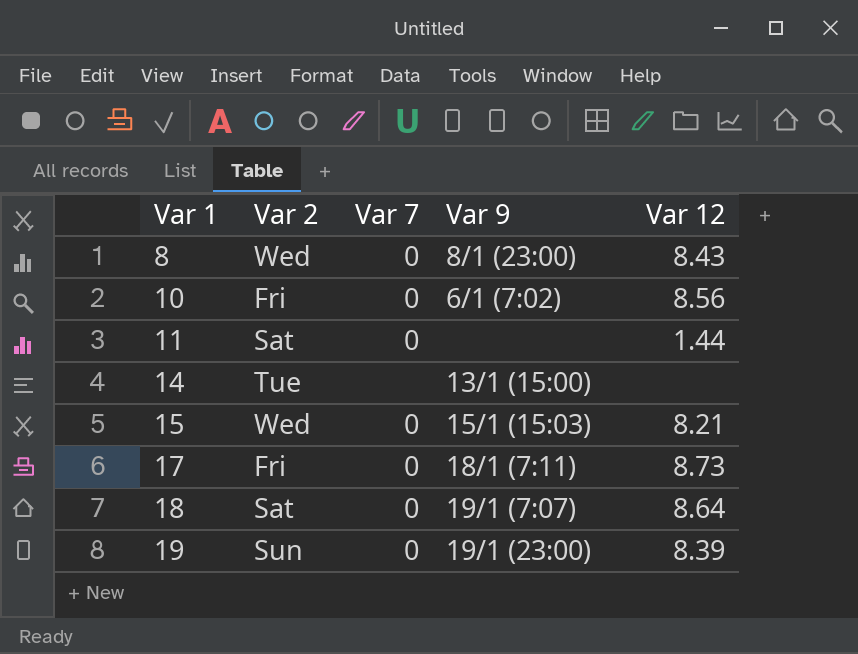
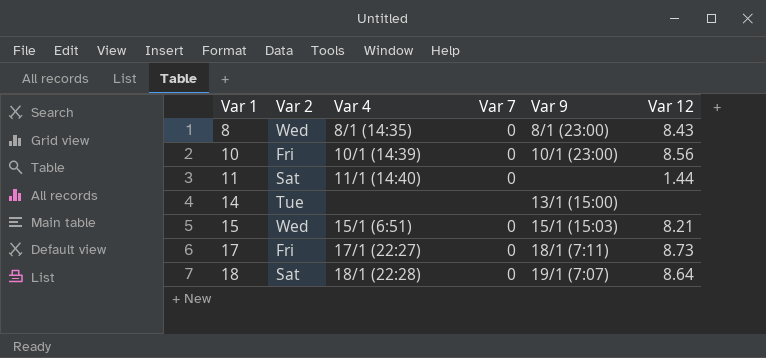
column Var 4 | position: none -> 3
row 19: Sun | 0 | 19/1 (23:00) | 8.39 -> none
10 | Var 9: 6/1 (7:02) -> 10/1 (23:00)

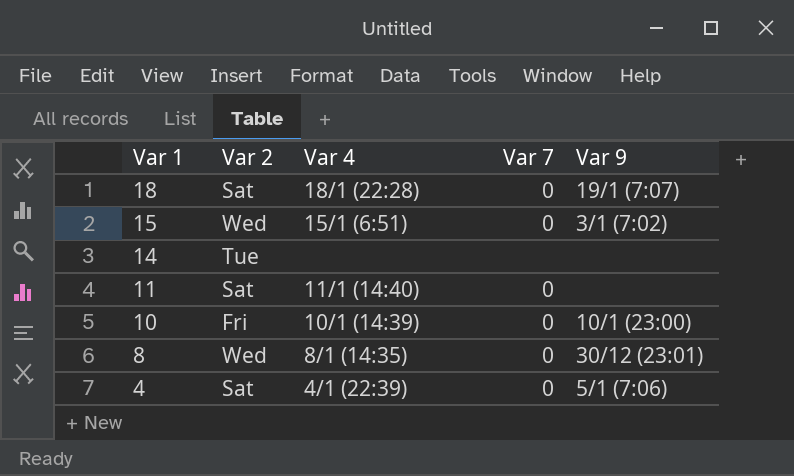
row order: Var 1 ascending -> Var 1 descending
column Var 12 | position: 6 -> none
row 17: Fri | 17/1 (22:27) | 0 | 18/1 (7:11) | 8.73 -> none
15 | Var 9: 15/1 (15:03) -> 3/1 (7:02)
14 | Var 9: 13/1 (15:00) -> none
8 | Var 9: 8/1 (23:00) -> 30/12 (23:01)
row 4: none -> Sat | 4/1 (22:39) | 0 | 5/1 (7:06)

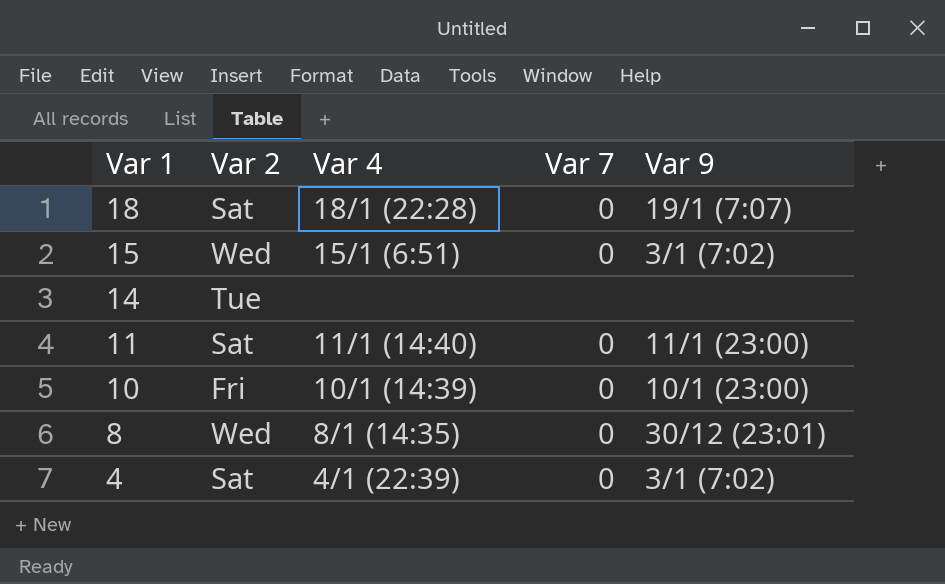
11 | Var 9: none -> 11/1 (23:00)
4 | Var 9: 5/1 (7:06) -> 3/1 (7:02)

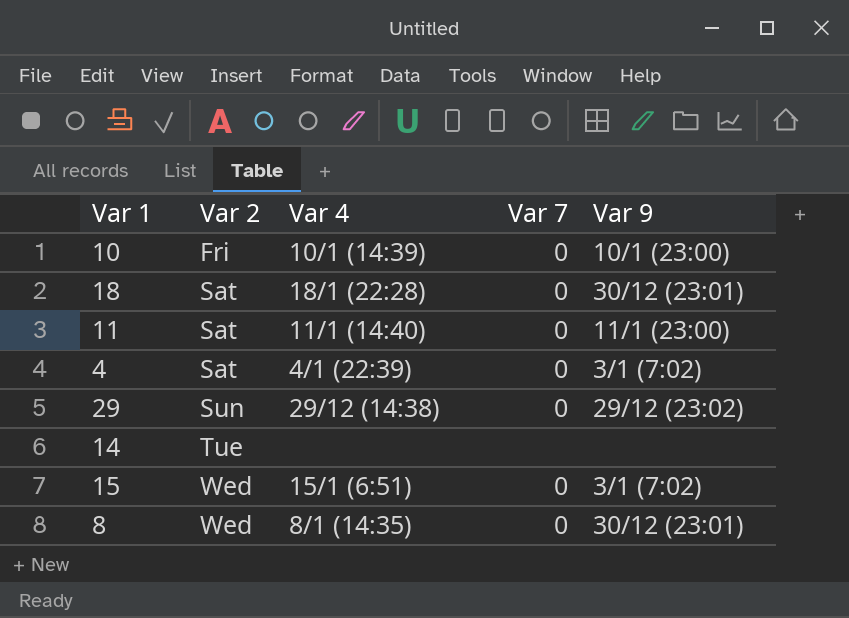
row order: Var 1 descending -> Var 2 ascending
18 | Var 9: 19/1 (7:07) -> 30/12 (23:01)
row 29: none -> Sun | 29/12 (14:38) | 0 | 29/12 (23:02)

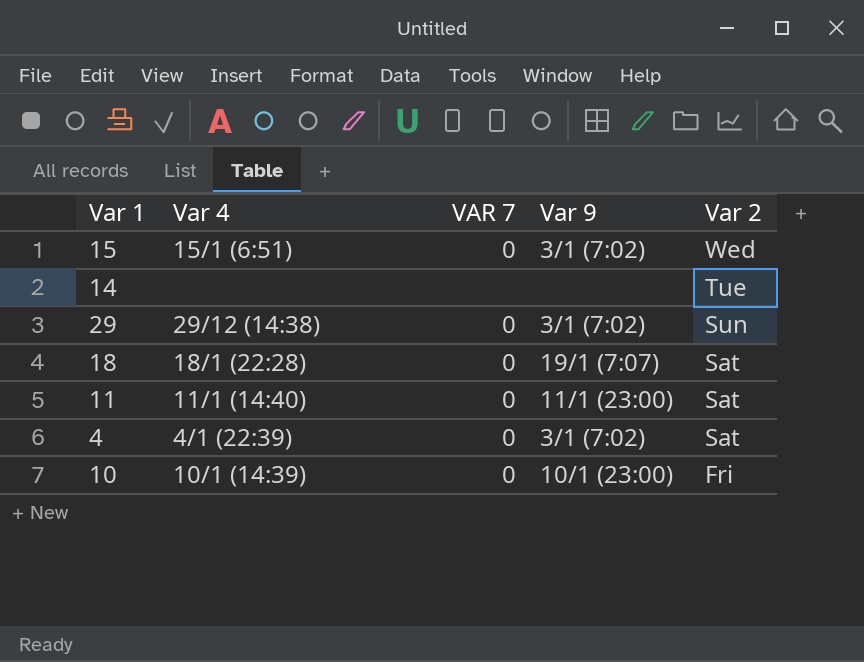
row order: Var 2 ascending -> Var 2 descending
column name: Var 7 -> VAR 7
column Var 2 | position: 2 -> 5
row 8: Wed | 8/1 (14:35) | 0 | 30/12 (23:01) -> none
29 | Var 9: 29/12 (23:02) -> 3/1 (7:02)
18 | Var 9: 30/12 (23:01) -> 19/1 (7:07)

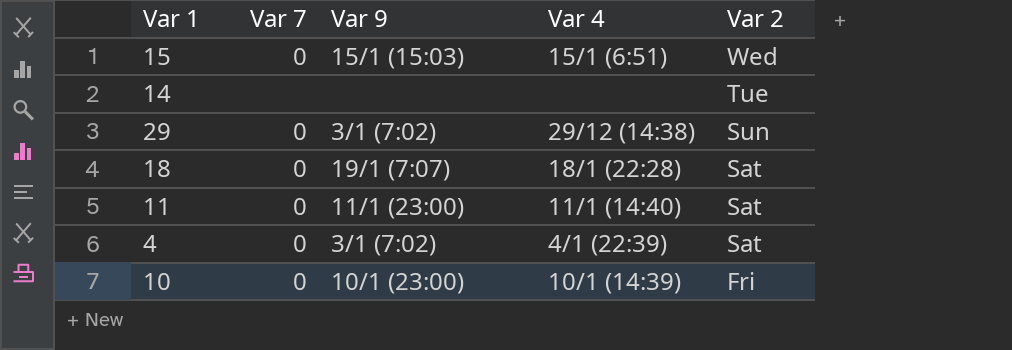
column name: VAR 7 -> Var 7
column Var 4 | position: 2 -> 4
15 | Var 9: 3/1 (7:02) -> 15/1 (15:03)

